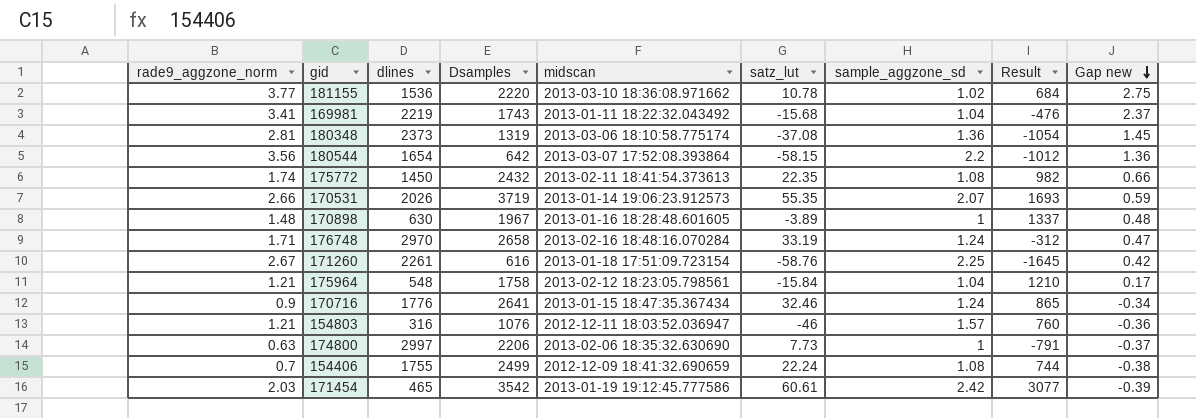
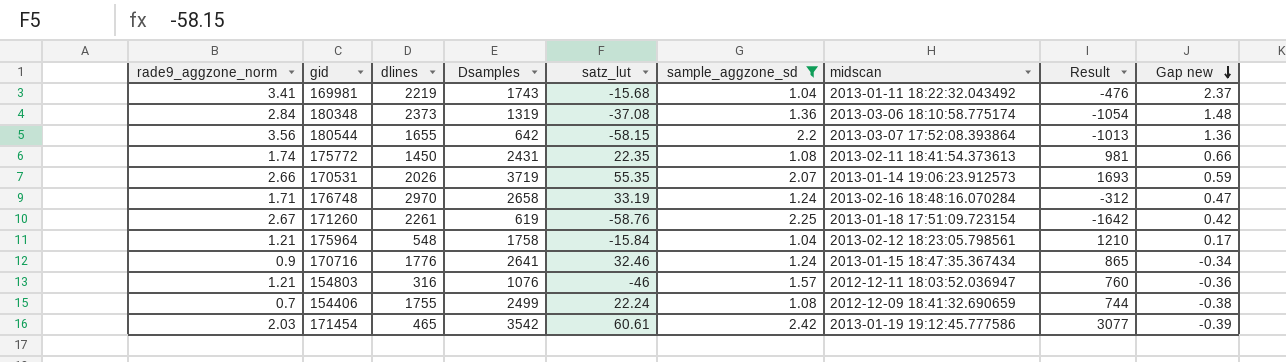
filter: none -> sample_aggzone_sd >= 1.04
column midscan | position: 5 -> 7
180348 | rade9_aggzone_norm: 2.81 -> 2.84
180348 | Gap new: 1.45 -> 1.48
180544 | dlines: 1654 -> 1655
180544 | Result: -1012 -> -1013
175772 | Dsamples: 2432 -> 2431
175772 | Result: 982 -> 981
171260 | Dsamples: 616 -> 619
171260 | Result: -1645 -> -1642

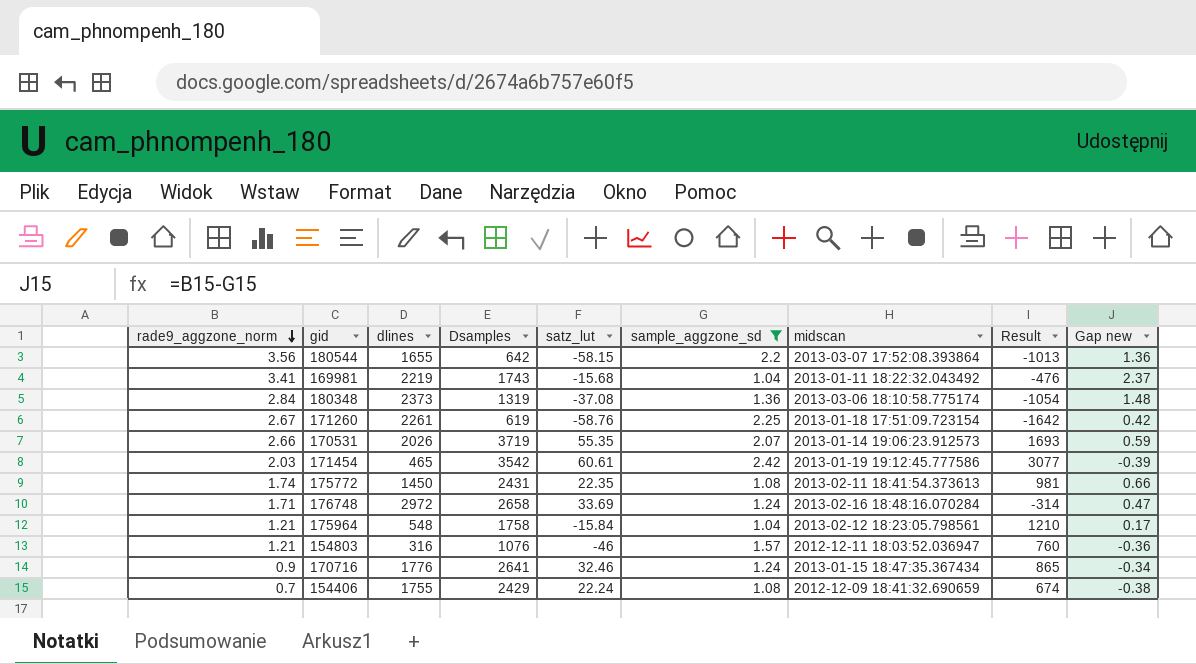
row order: Gap new descending -> rade9_aggzone_norm descending
176748 | dlines: 2970 -> 2972
176748 | satz_lut: 33.19 -> 33.69
176748 | Result: -312 -> -314
154406 | Dsamples: 2499 -> 2429
154406 | Result: 744 -> 674

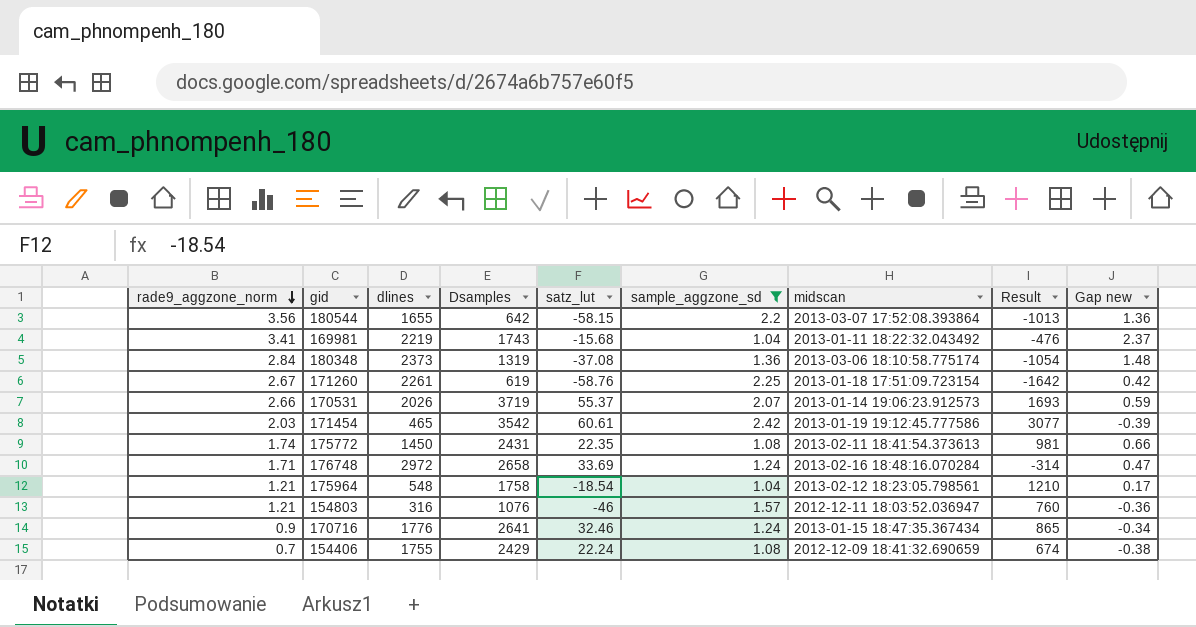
170531 | satz_lut: 55.35 -> 55.37
175964 | satz_lut: -15.84 -> -18.54

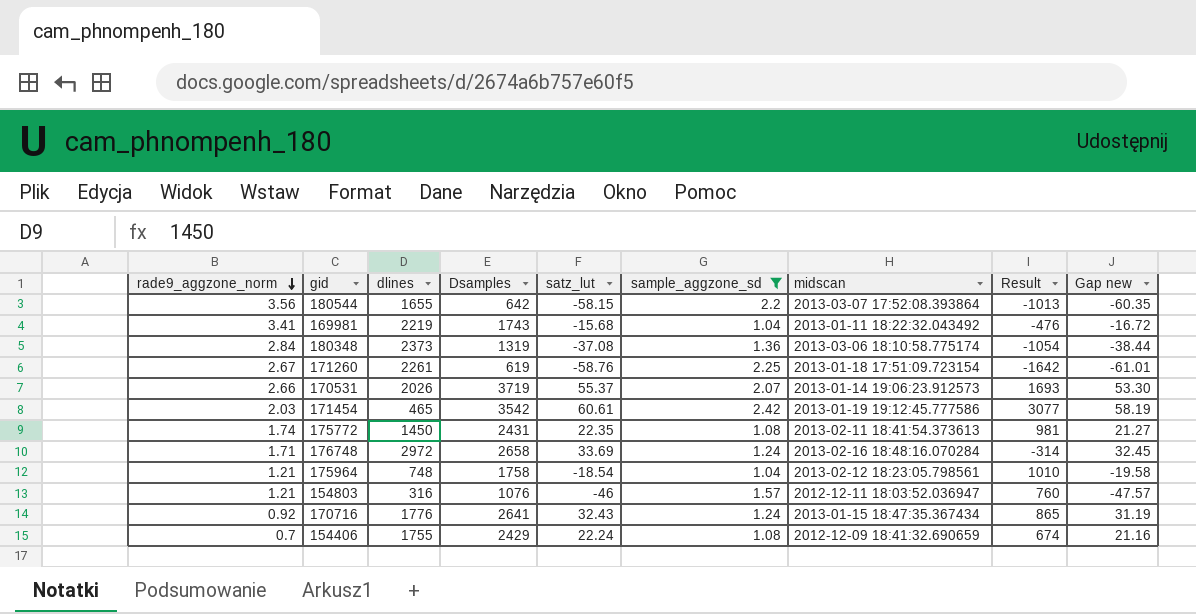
column Gap new | formula: [rade9_aggzone_norm] - [sample_aggzone_sd] -> [satz_lut] - [sample_aggzone_sd]
175964 | dlines: 548 -> 748
175964 | Result: 1210 -> 1010
170716 | rade9_aggzone_norm: 0.9 -> 0.92
170716 | satz_lut: 32.46 -> 32.43

